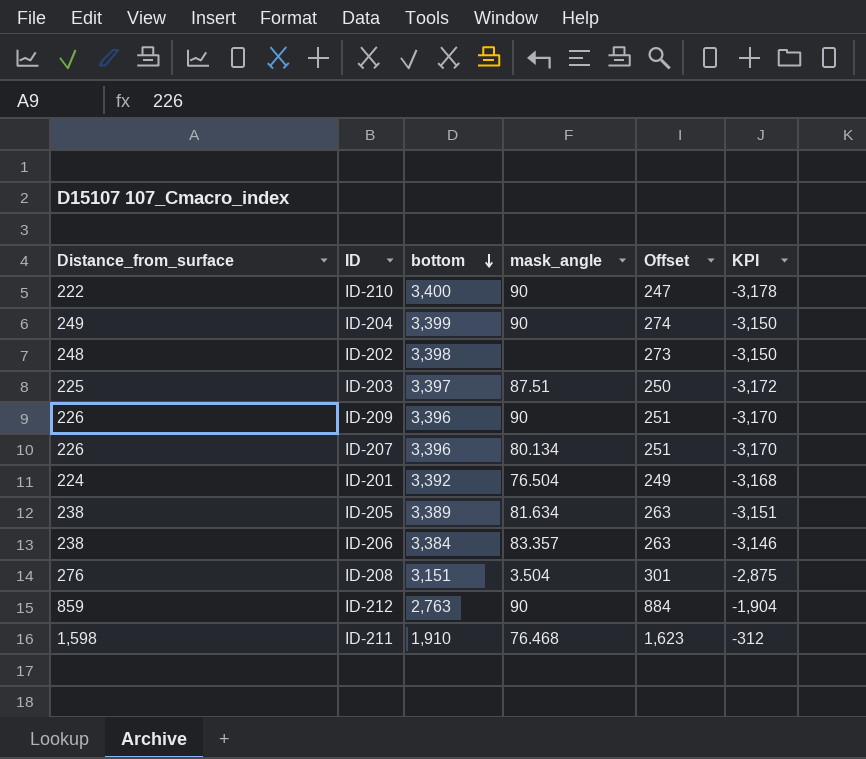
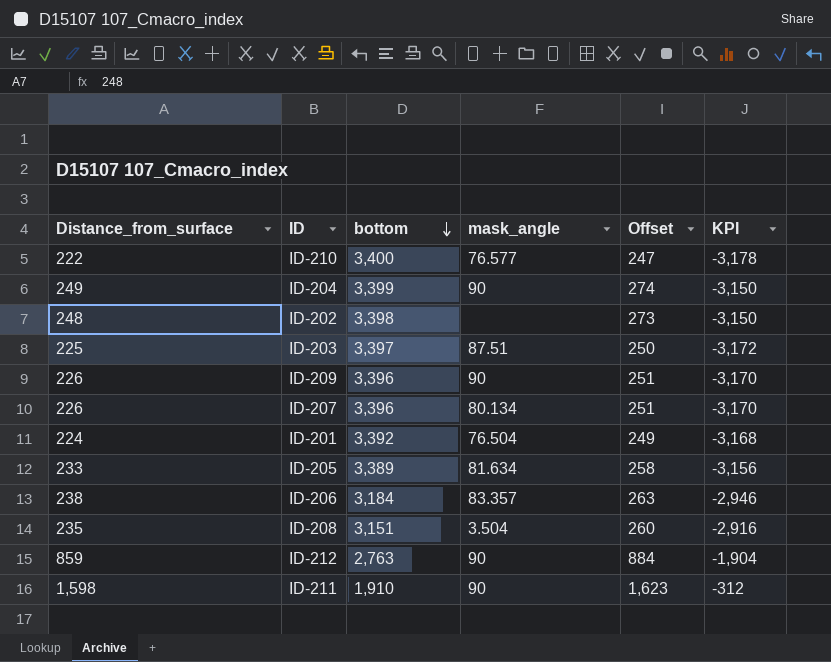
ID-210 | mask_angle: 90 -> 76.577
ID-205 | Distance_from_surface: 238 -> 233
ID-205 | Offset: 263 -> 258
ID-205 | KPI: -3,151 -> -3,156
ID-206 | bottom: 3,384 -> 3,184
ID-206 | KPI: -3,146 -> -2,946
ID-208 | Distance_from_surface: 276 -> 235
ID-208 | Offset: 301 -> 260
ID-208 | KPI: -2,875 -> -2,916
ID-211 | mask_angle: 76.468 -> 90

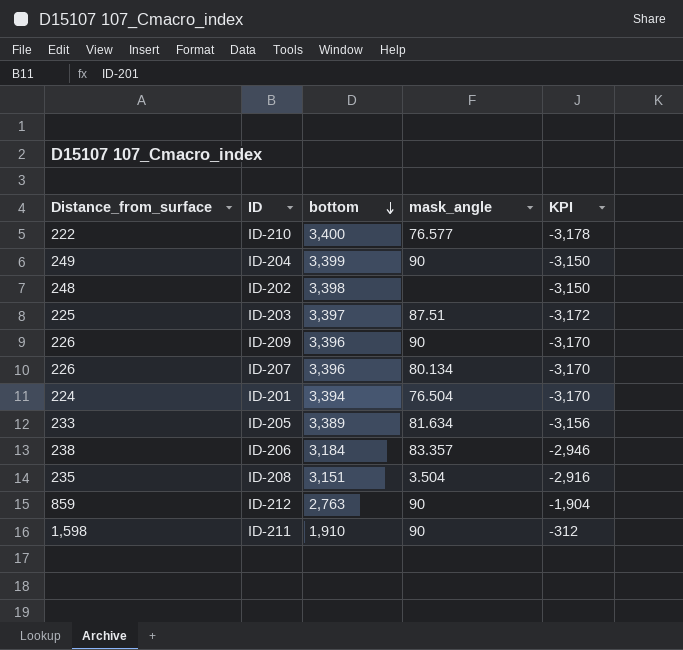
column Offset | formula: [Distance_from_surface] + 25 -> none
ID-201 | bottom: 3,392 -> 3,394
ID-201 | KPI: -3,168 -> -3,170

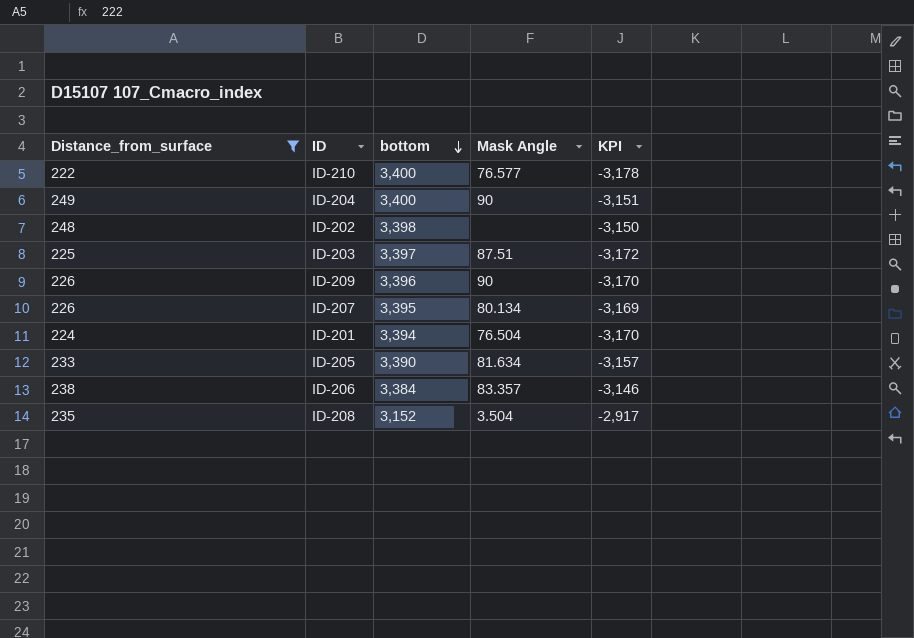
filter: none -> Distance_from_surface <= 249
column name: mask_angle -> Mask Angle
ID-204 | bottom: 3,399 -> 3,400
ID-204 | KPI: -3,150 -> -3,151
ID-207 | bottom: 3,396 -> 3,395
ID-207 | KPI: -3,170 -> -3,169
ID-205 | bottom: 3,389 -> 3,390
ID-205 | KPI: -3,156 -> -3,157
ID-206 | bottom: 3,184 -> 3,384
ID-206 | KPI: -2,946 -> -3,146
ID-208 | bottom: 3,151 -> 3,152
ID-208 | KPI: -2,916 -> -2,917

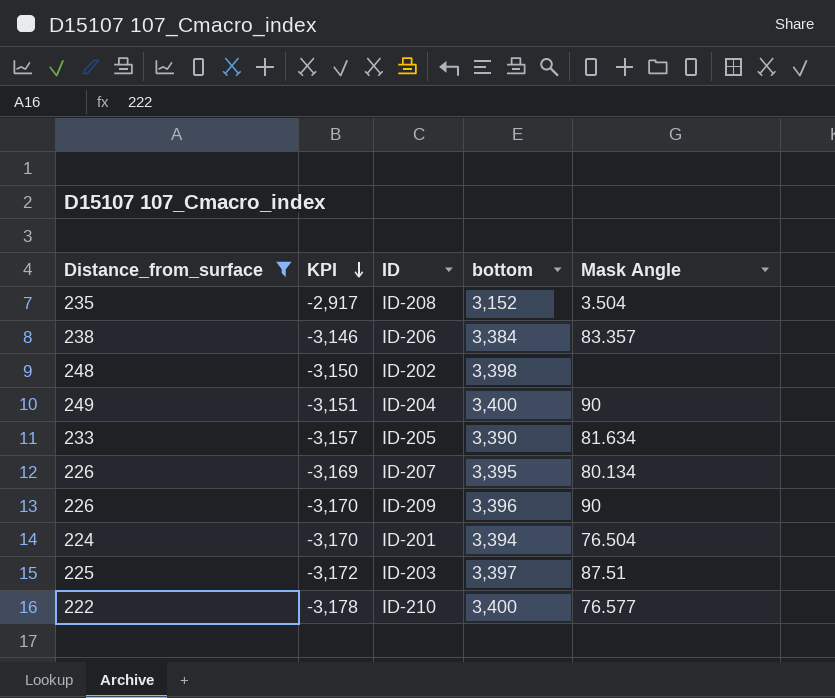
row order: bottom descending -> KPI descending
column KPI | position: 5 -> 2

